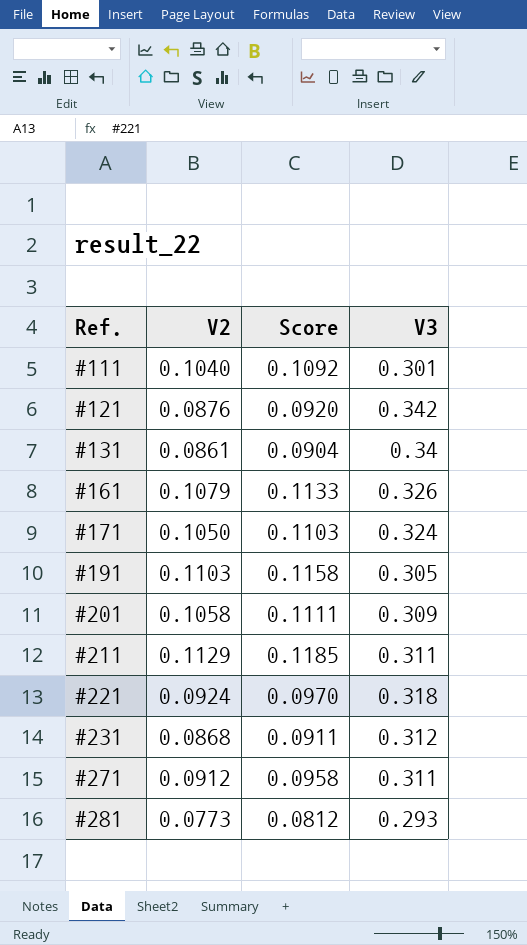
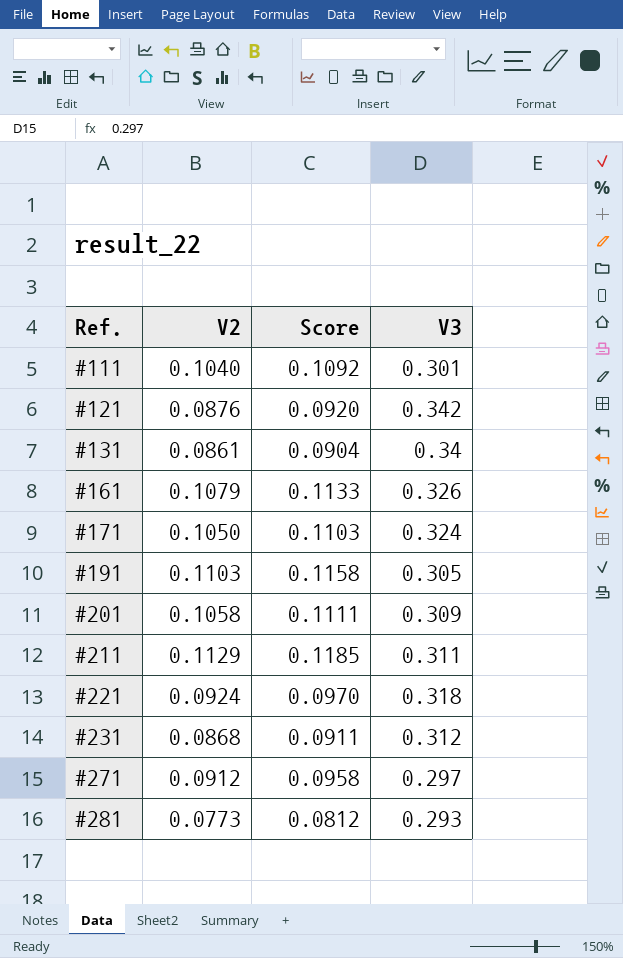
#271 | V3: 0.311 -> 0.297

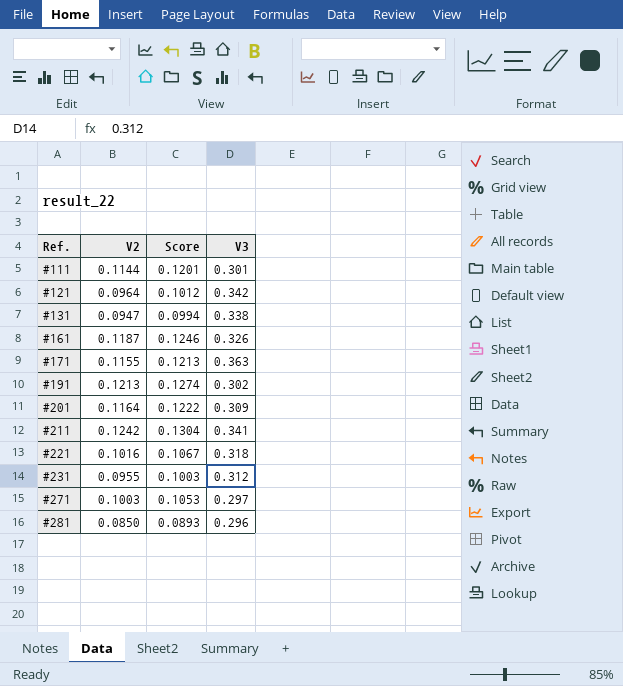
#111 | V2: 0.1040 -> 0.1144
#111 | Score: 0.1092 -> 0.1201
#121 | V2: 0.0876 -> 0.0964
#121 | Score: 0.0920 -> 0.1012
#131 | V2: 0.0861 -> 0.0947
#131 | Score: 0.0904 -> 0.0994
#131 | V3: 0.34 -> 0.338
#161 | V2: 0.1079 -> 0.1187
#161 | Score: 0.1133 -> 0.1246
#171 | V2: 0.1050 -> 0.1155
#171 | Score: 0.1103 -> 0.1213
#171 | V3: 0.324 -> 0.363
#191 | V2: 0.1103 -> 0.1213
#191 | Score: 0.1158 -> 0.1274
#191 | V3: 0.305 -> 0.302
#201 | V2: 0.1058 -> 0.1164
#201 | Score: 0.1111 -> 0.1222
#211 | V2: 0.1129 -> 0.1242
#211 | Score: 0.1185 -> 0.1304
#211 | V3: 0.311 -> 0.341
#221 | V2: 0.0924 -> 0.1016
#221 | Score: 0.0970 -> 0.1067
#231 | V2: 0.0868 -> 0.0955
#231 | Score: 0.0911 -> 0.1003
#271 | V2: 0.0912 -> 0.1003
#271 | Score: 0.0958 -> 0.1053
#281 | V2: 0.0773 -> 0.0850
#281 | Score: 0.0812 -> 0.0893
#281 | V3: 0.293 -> 0.296

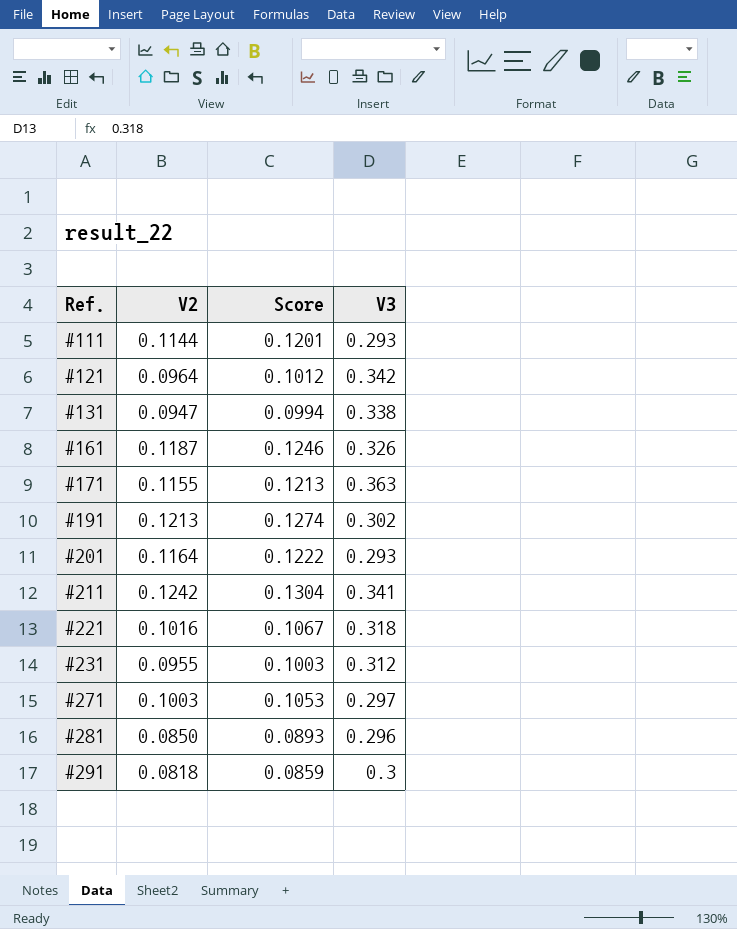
#111 | V3: 0.301 -> 0.293
#201 | V3: 0.309 -> 0.293
row #291: none -> 0.0818 | 0.0859 | 0.3

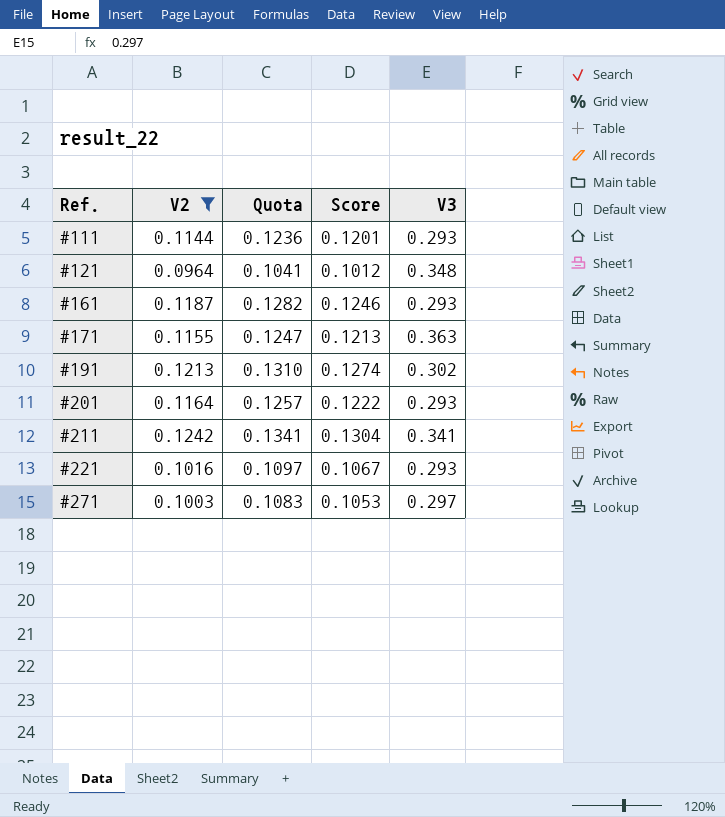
filter: none -> V2 >= 0.0964
column Quota | formula: none -> [V2] * 1.08
#121 | V3: 0.342 -> 0.348
#161 | V3: 0.326 -> 0.293
#221 | V3: 0.318 -> 0.293

